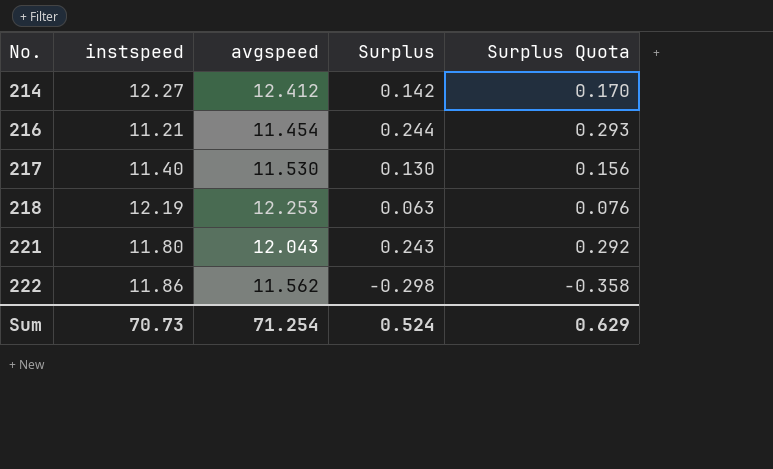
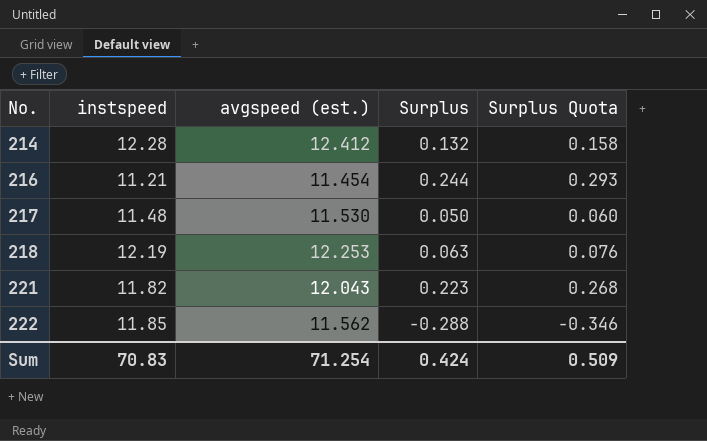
column name: avgspeed -> avgspeed (est.)
214 | instspeed: 12.27 -> 12.28
214 | Surplus: 0.142 -> 0.132
214 | Surplus Quota: 0.170 -> 0.158
217 | instspeed: 11.40 -> 11.48
217 | Surplus: 0.130 -> 0.050
217 | Surplus Quota: 0.156 -> 0.060
221 | instspeed: 11.80 -> 11.82
221 | Surplus: 0.243 -> 0.223
221 | Surplus Quota: 0.292 -> 0.268
222 | instspeed: 11.86 -> 11.85
222 | Surplus: -0.298 -> -0.288
222 | Surplus Quota: -0.358 -> -0.346
Sum | instspeed: 70.73 -> 70.83
Sum | Surplus: 0.524 -> 0.424
Sum | Surplus Quota: 0.629 -> 0.509

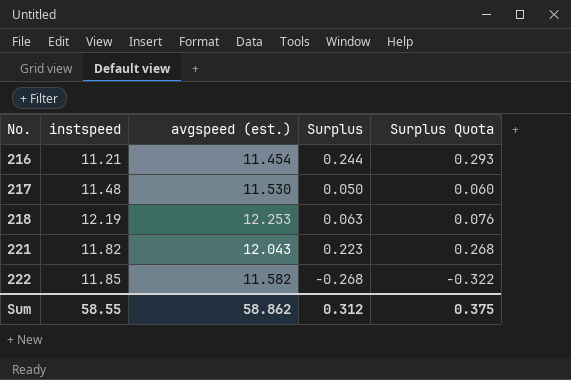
row 214: 12.28 | 12.412 | 0.132 | 0.158 -> none
222 | avgspeed (est.): 11.562 -> 11.582
222 | Surplus: -0.288 -> -0.268
222 | Surplus Quota: -0.346 -> -0.322
Sum | instspeed: 70.83 -> 58.55
Sum | avgspeed (est.): 71.254 -> 58.862
Sum | Surplus: 0.424 -> 0.312
Sum | Surplus Quota: 0.509 -> 0.375

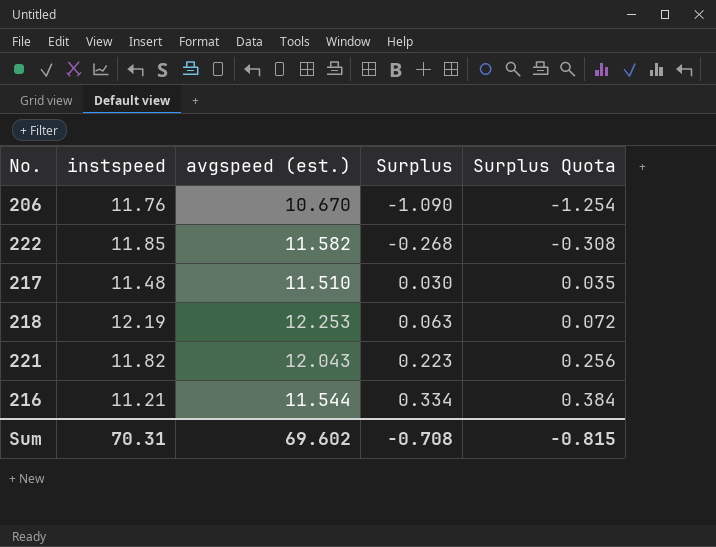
row order: No. ascending -> Surplus ascending
column Surplus Quota | formula: [Surplus] * 1.2 -> [Surplus] * 1.15
row 206: none -> 11.76 | 10.670 | -1.090 | -1.254
217 | avgspeed (est.): 11.530 -> 11.510
217 | Surplus: 0.050 -> 0.030
216 | avgspeed (est.): 11.454 -> 11.544
216 | Surplus: 0.244 -> 0.334
Sum | instspeed: 58.55 -> 70.31
Sum | avgspeed (est.): 58.862 -> 69.602
Sum | Surplus: 0.312 -> -0.708
Sum | Surplus Quota: 0.375 -> -0.815

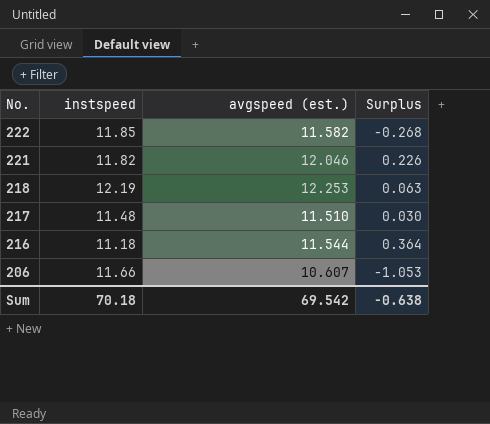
row order: Surplus ascending -> No. descending
column Surplus Quota | formula: [Surplus] * 1.15 -> none
221 | avgspeed (est.): 12.043 -> 12.046
221 | Surplus: 0.223 -> 0.226
216 | instspeed: 11.21 -> 11.18
216 | Surplus: 0.334 -> 0.364
206 | instspeed: 11.76 -> 11.66
206 | avgspeed (est.): 10.670 -> 10.607
206 | Surplus: -1.090 -> -1.053
Sum | instspeed: 70.31 -> 70.18
Sum | avgspeed (est.): 69.602 -> 69.542
Sum | Surplus: -0.708 -> -0.638

